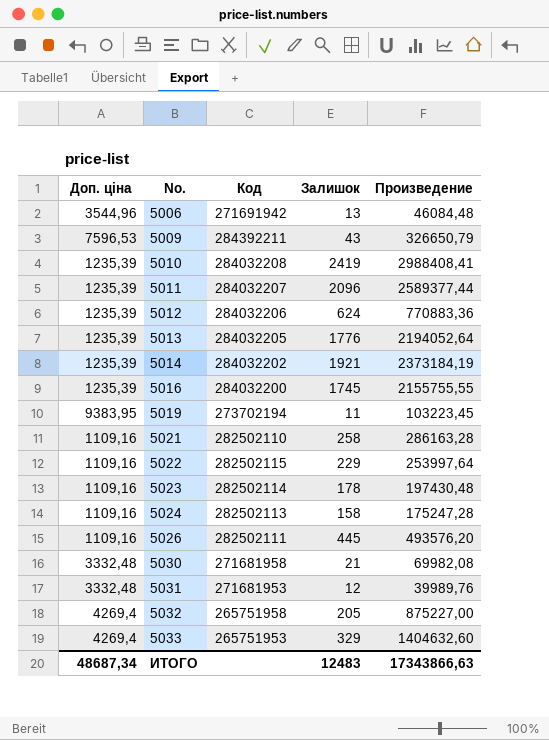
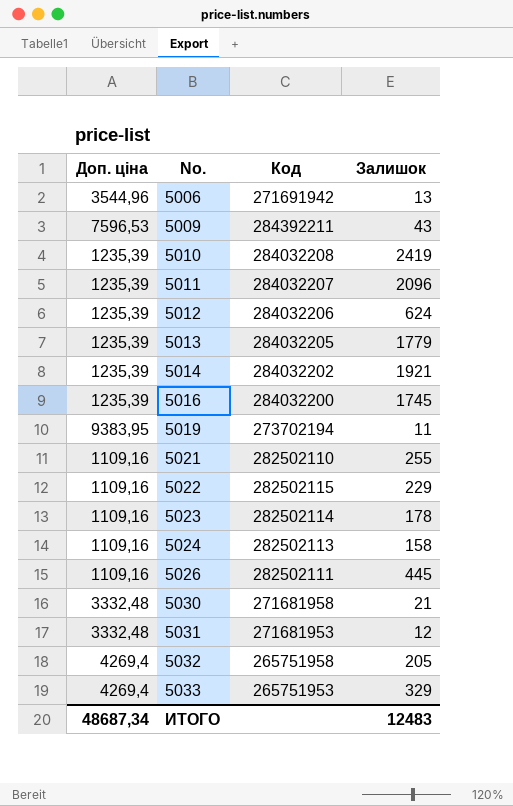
column Произведение | formula: [Доп. ціна] * [Залишок] -> none
5013 | Залишок: 1776 -> 1779
5021 | Залишок: 258 -> 255

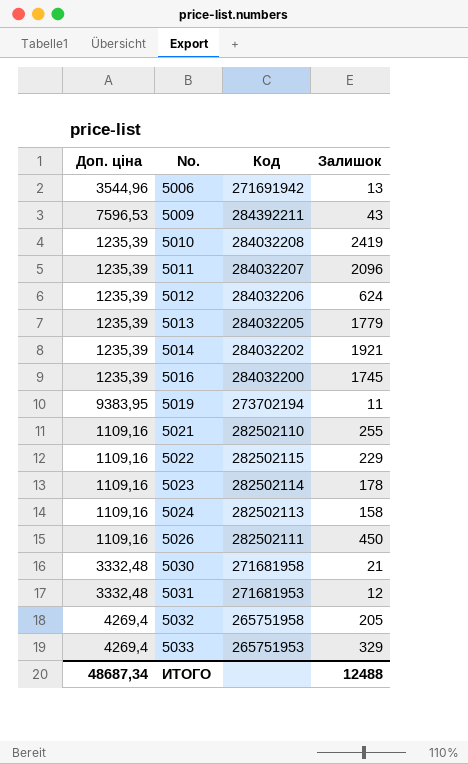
5026 | Залишок: 445 -> 450
ИТОГО | Залишок: 12483 -> 12488

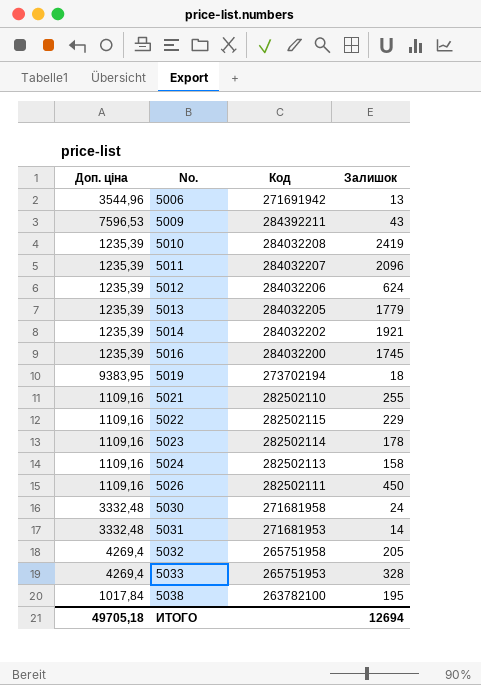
5019 | Залишок: 11 -> 18
5030 | Залишок: 21 -> 24
5031 | Залишок: 12 -> 14
5033 | Залишок: 329 -> 328
row 5038: none -> 1017,84 | 263782100 | 195
ИТОГО | Доп. ціна: 48687,34 -> 49705,18
ИТОГО | Залишок: 12488 -> 12694

